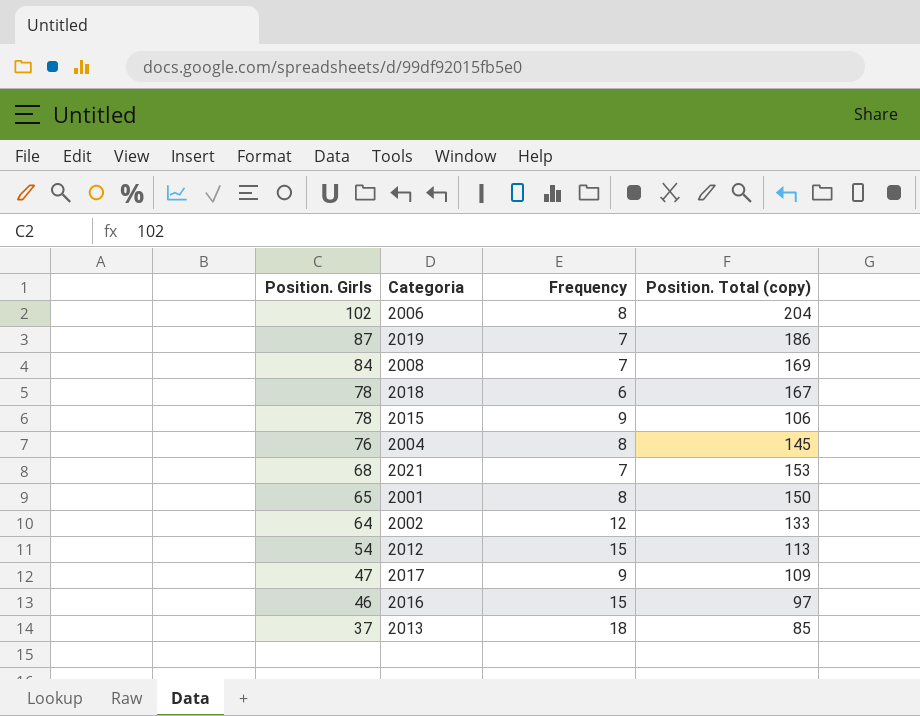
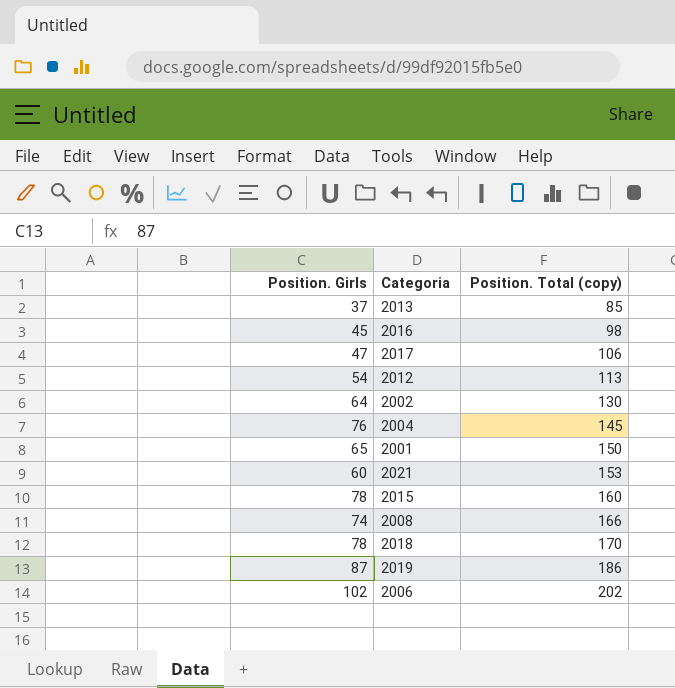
row order: Position. Girls descending -> Position. Total (copy) ascending
column Frequency | position: 3 -> none
2016 | Position. Girls: 46 -> 45
2016 | Position. Total (copy): 97 -> 98
2017 | Position. Total (copy): 109 -> 106
2002 | Position. Total (copy): 133 -> 130
2021 | Position. Girls: 68 -> 60
2015 | Position. Total (copy): 106 -> 160
2008 | Position. Girls: 84 -> 74
2008 | Position. Total (copy): 169 -> 166
2018 | Position. Total (copy): 167 -> 170
2006 | Position. Total (copy): 204 -> 202

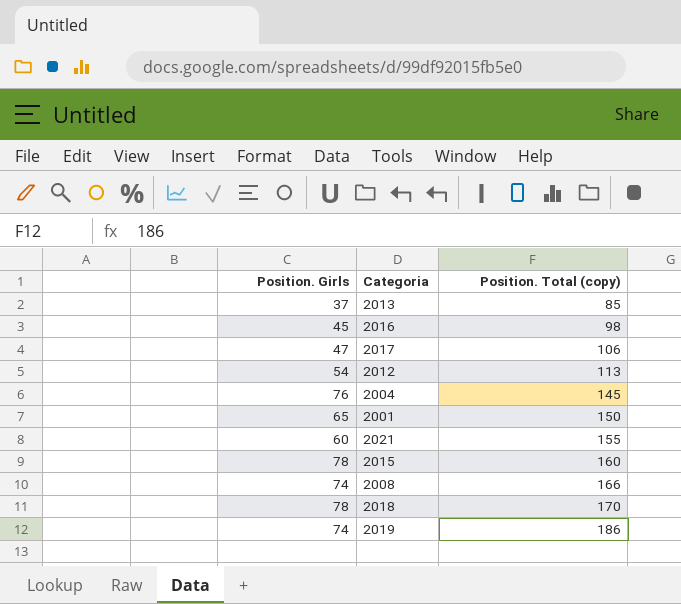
row 2002: 64 | 130 -> none
row 2006: 102 | 202 -> none
2021 | Position. Total (copy): 153 -> 155
2019 | Position. Girls: 87 -> 74

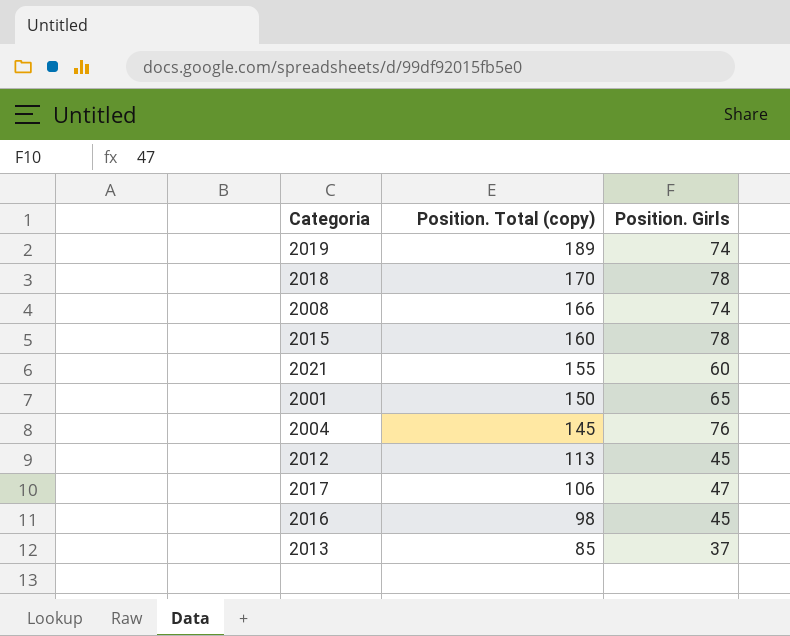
row order: Position. Total (copy) ascending -> Position. Total (copy) descending
column Position. Girls | position: 1 -> 3
2019 | Position. Total (copy): 186 -> 189
2012 | Position. Girls: 54 -> 45

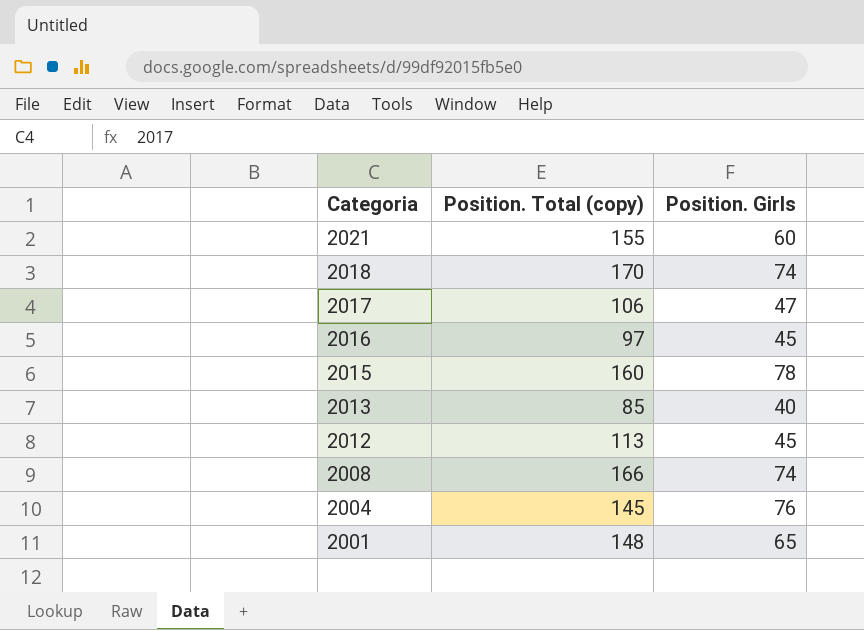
row order: Position. Total (copy) descending -> Categoria descending
row 2019: 189 | 74 -> none
2018 | Position. Girls: 78 -> 74
2016 | Position. Total (copy): 98 -> 97
2013 | Position. Girls: 37 -> 40
2001 | Position. Total (copy): 150 -> 148

